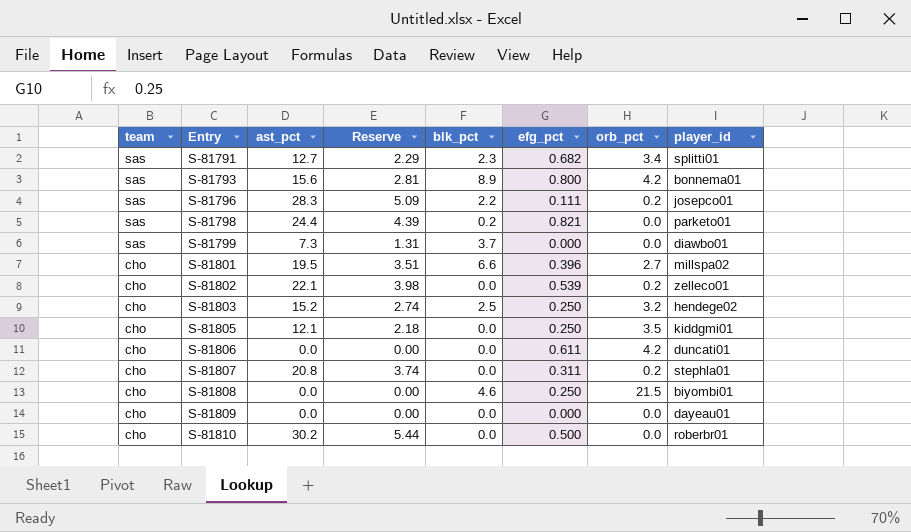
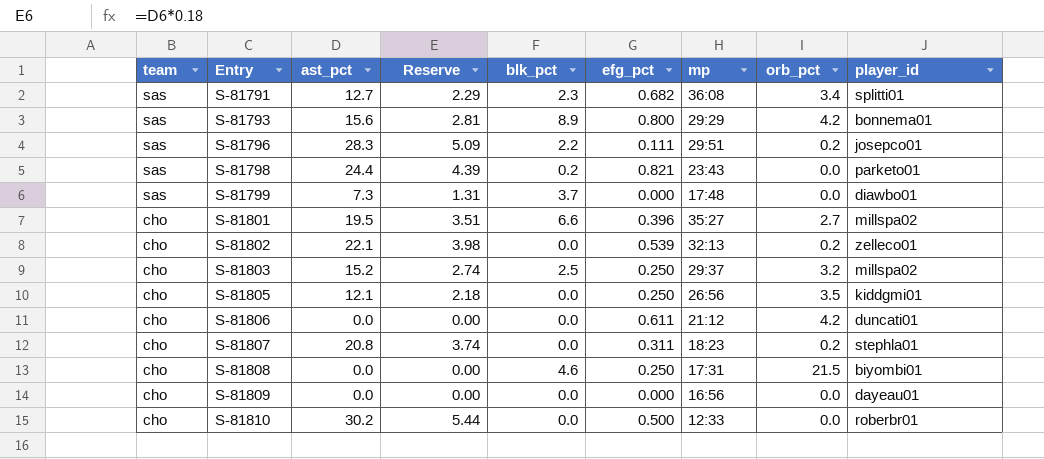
column mp | position: none -> 7
S-81803 | player_id: hendege02 -> millspa02

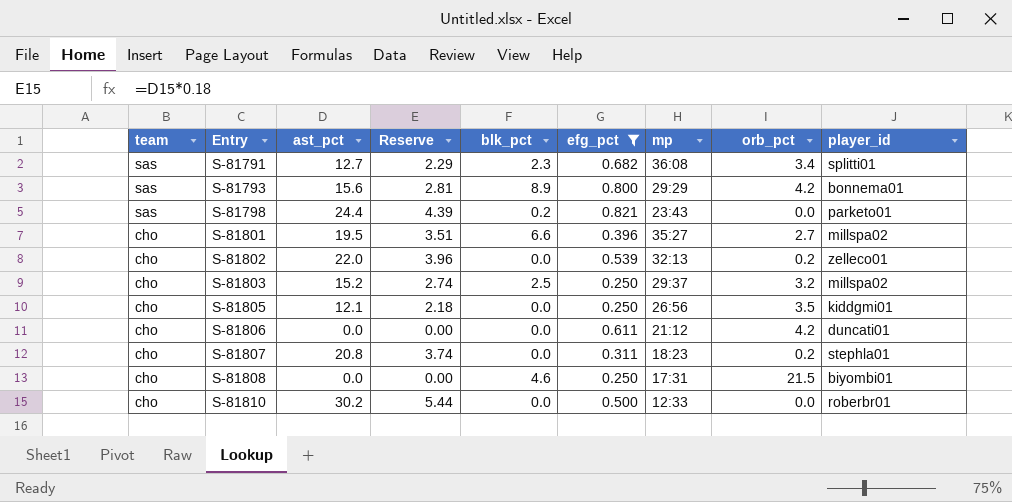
filter: none -> efg_pct >= 0.250
S-81802 | ast_pct: 22.1 -> 22.0
S-81802 | Reserve: 3.98 -> 3.96

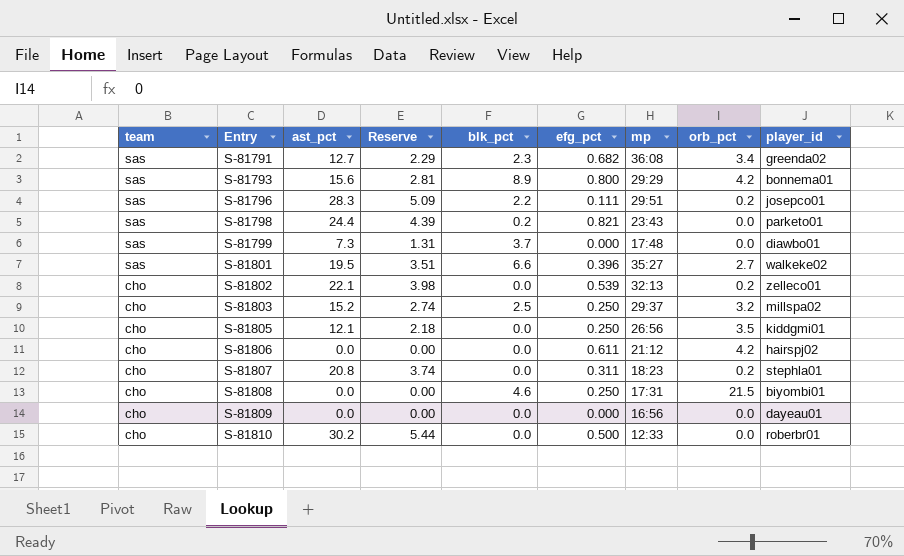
filter: efg_pct >= 0.250 -> none
S-81791 | player_id: splitti01 -> greenda02
S-81801 | team: cho -> sas
S-81801 | player_id: millspa02 -> walkeke02
S-81802 | ast_pct: 22.0 -> 22.1
S-81802 | Reserve: 3.96 -> 3.98
S-81806 | player_id: duncati01 -> hairspj02

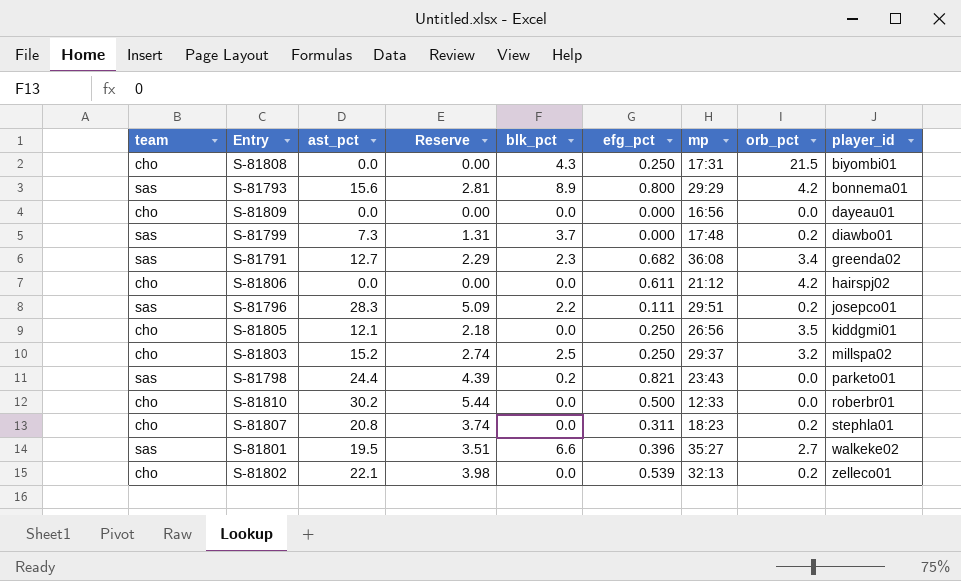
row order: team descending -> player_id ascending
S-81808 | blk_pct: 4.6 -> 4.3
S-81799 | orb_pct: 0.0 -> 0.2

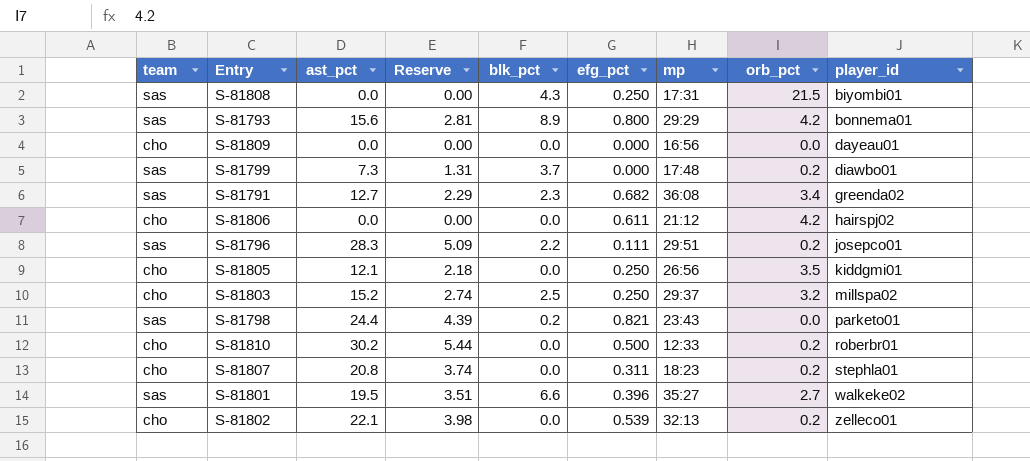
S-81808 | team: cho -> sas
S-81810 | orb_pct: 0.0 -> 0.2

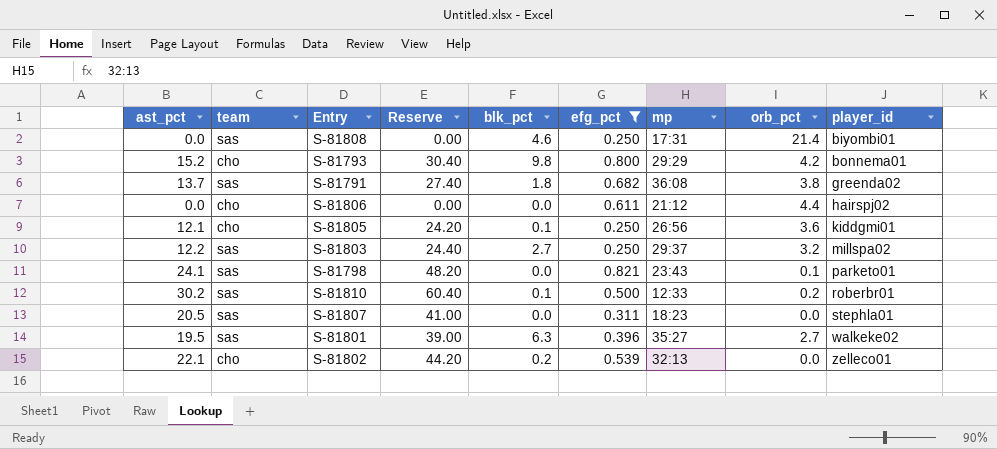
filter: none -> efg_pct >= 0.250
column ast_pct | position: 3 -> 1
column Reserve | formula: [ast_pct] * 0.18 -> [ast_pct] * 2
S-81808 | blk_pct: 4.3 -> 4.6
S-81808 | orb_pct: 21.5 -> 21.4
S-81793 | ast_pct: 15.6 -> 15.2
S-81793 | team: sas -> cho
S-81793 | blk_pct: 8.9 -> 9.8
S-81791 | ast_pct: 12.7 -> 13.7
S-81791 | blk_pct: 2.3 -> 1.8
S-81791 | orb_pct: 3.4 -> 3.8
S-81806 | orb_pct: 4.2 -> 4.4
S-81805 | blk_pct: 0.0 -> 0.1
S-81805 | orb_pct: 3.5 -> 3.6
S-81803 | ast_pct: 15.2 -> 12.2
S-81803 | team: cho -> sas
S-81803 | blk_pct: 2.5 -> 2.7
S-81798 | ast_pct: 24.4 -> 24.1
S-81798 | blk_pct: 0.2 -> 0.0
S-81798 | orb_pct: 0.0 -> 0.1
S-81810 | team: cho -> sas
S-81810 | blk_pct: 0.0 -> 0.1
S-81807 | ast_pct: 20.8 -> 20.5
S-81807 | team: cho -> sas
S-81807 | orb_pct: 0.2 -> 0.0
S-81801 | blk_pct: 6.6 -> 6.3
S-81802 | blk_pct: 0.0 -> 0.2
S-81802 | orb_pct: 0.2 -> 0.0

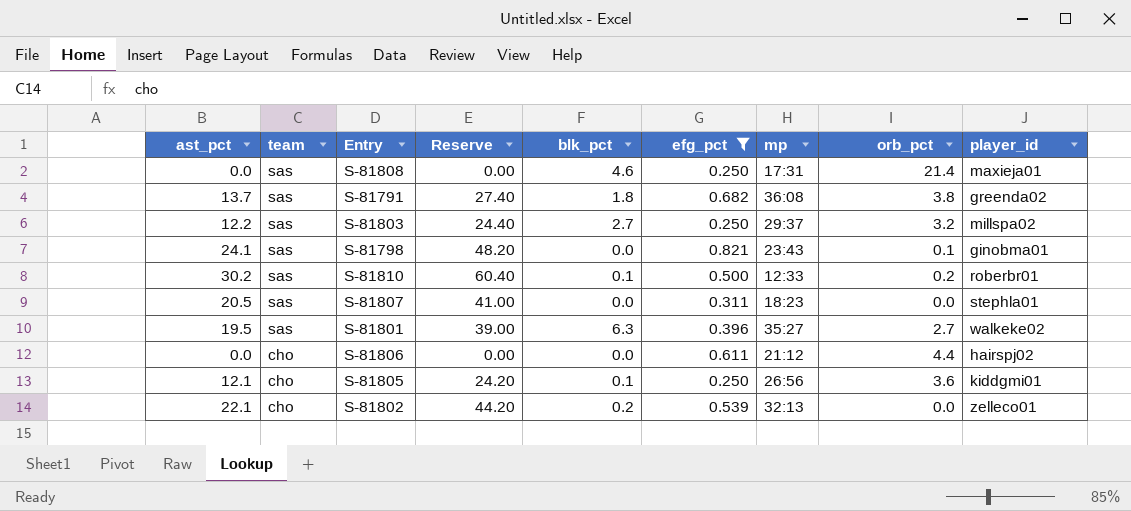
row order: player_id ascending -> team descending
row S-81793: 15.2 | cho | 30.40 | 9.8 | 0.800 | 29:29 | 4.2 | bonnema01 -> none
S-81808 | player_id: biyombi01 -> maxieja01
S-81798 | player_id: parketo01 -> ginobma01

